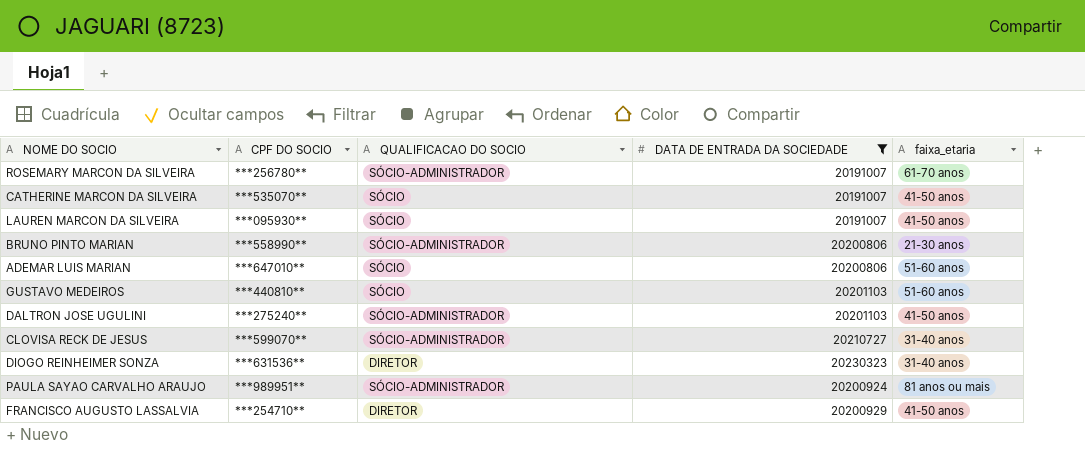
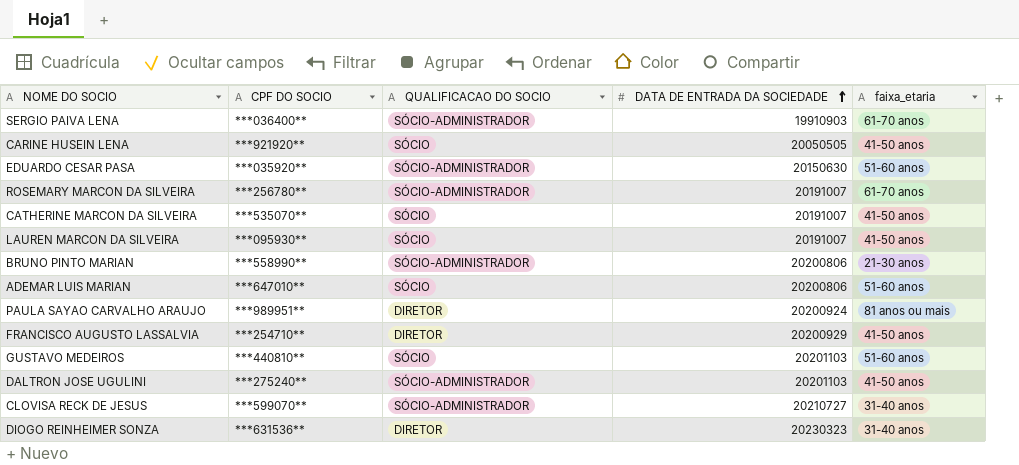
filter: DATA DE ENTRADA DA SOCIEDADE >= 20191007 -> none
row order: none -> DATA DE ENTRADA DA SOCIEDADE ascending
PAULA SAYAO CARVALHO ARAUJO | QUALIFICACAO DO SOCIO: SÓCIO-ADMINISTRADOR -> DIRETOR

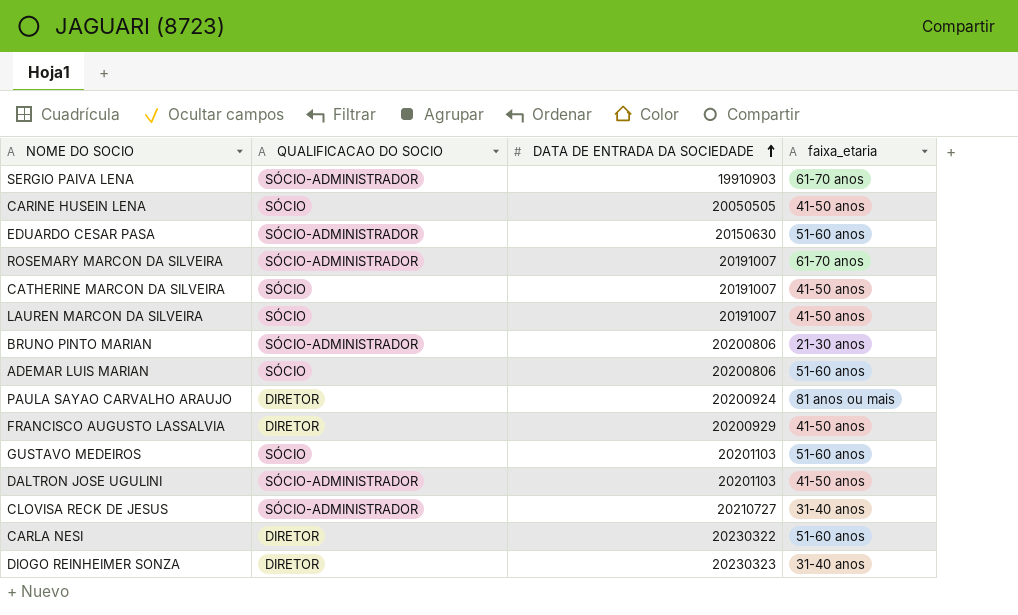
column CPF DO SOCIO | position: 2 -> none
row CARLA NESI: none -> DIRETOR | 20230322 | 51-60 anos

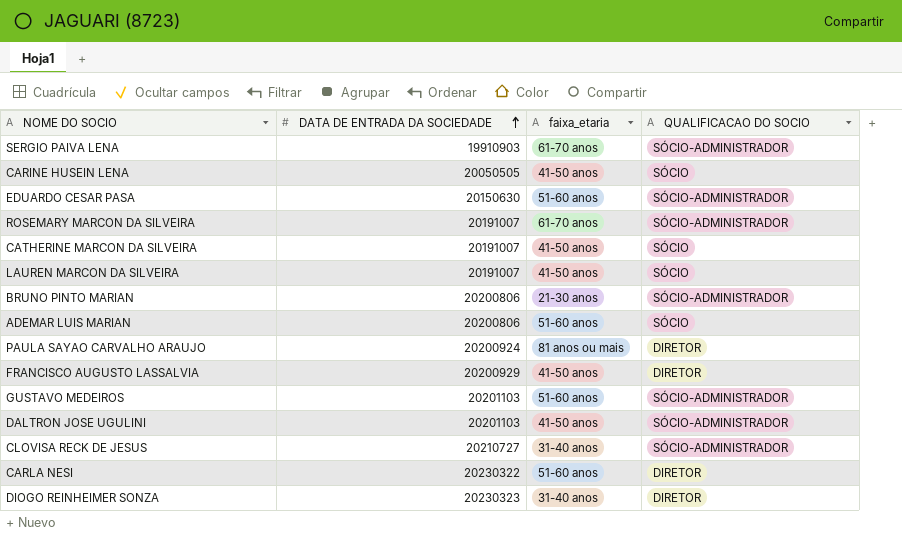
column QUALIFICACAO DO SOCIO | position: 2 -> 4
GUSTAVO MEDEIROS | QUALIFICACAO DO SOCIO: SÓCIO -> SÓCIO-ADMINISTRADOR

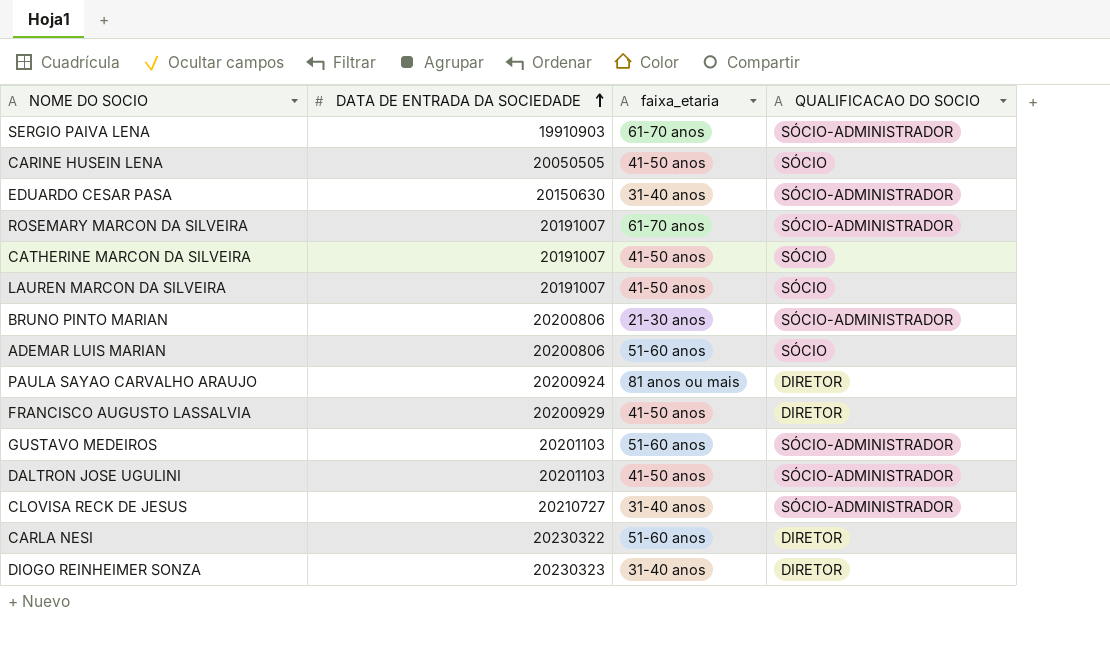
EDUARDO CESAR PASA | faixa_etaria: 51-60 anos -> 31-40 anos

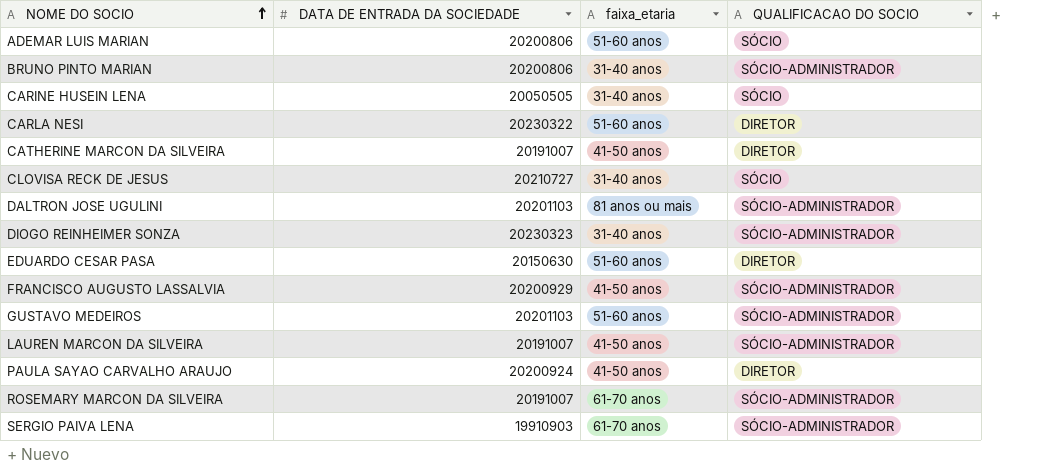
row order: DATA DE ENTRADA DA SOCIEDADE ascending -> NOME DO SOCIO ascending
BRUNO PINTO MARIAN | faixa_etaria: 21-30 anos -> 31-40 anos
CARINE HUSEIN LENA | faixa_etaria: 41-50 anos -> 31-40 anos
CATHERINE MARCON DA SILVEIRA | QUALIFICACAO DO SOCIO: SÓCIO -> DIRETOR
CLOVISA RECK DE JESUS | QUALIFICACAO DO SOCIO: SÓCIO-ADMINISTRADOR -> SÓCIO
DALTRON JOSE UGULINI | faixa_etaria: 41-50 anos -> 81 anos ou mais
DIOGO REINHEIMER SONZA | QUALIFICACAO DO SOCIO: DIRETOR -> SÓCIO-ADMINISTRADOR
EDUARDO CESAR PASA | faixa_etaria: 31-40 anos -> 51-60 anos
EDUARDO CESAR PASA | QUALIFICACAO DO SOCIO: SÓCIO-ADMINISTRADOR -> DIRETOR
FRANCISCO AUGUSTO LASSALVIA | QUALIFICACAO DO SOCIO: DIRETOR -> SÓCIO-ADMINISTRADOR
LAUREN MARCON DA SILVEIRA | QUALIFICACAO DO SOCIO: SÓCIO -> SÓCIO-ADMINISTRADOR
PAULA SAYAO CARVALHO ARAUJO | faixa_etaria: 81 anos ou mais -> 41-50 anos

